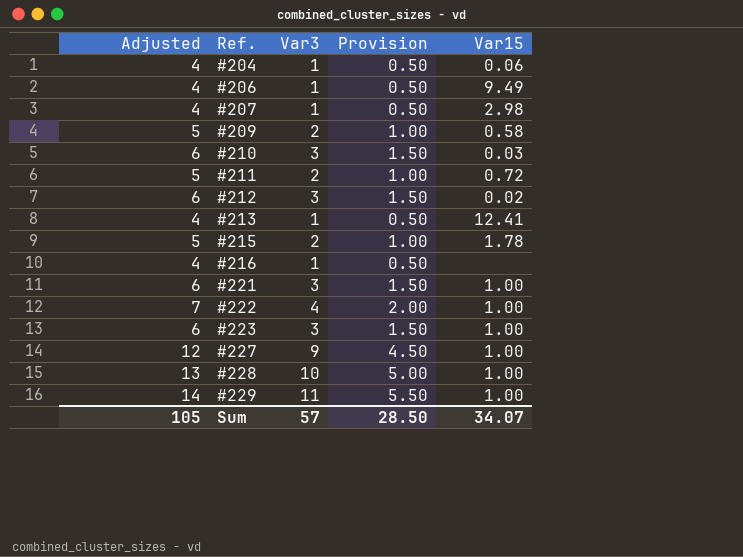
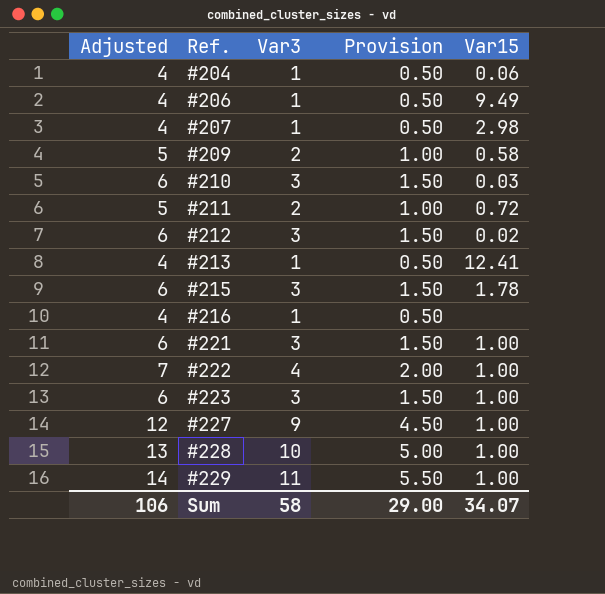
#215 | Adjusted: 5 -> 6
#215 | Var3: 2 -> 3
#215 | Provision: 1.00 -> 1.50
Sum | Adjusted: 105 -> 106
Sum | Var3: 57 -> 58
Sum | Provision: 28.50 -> 29.00

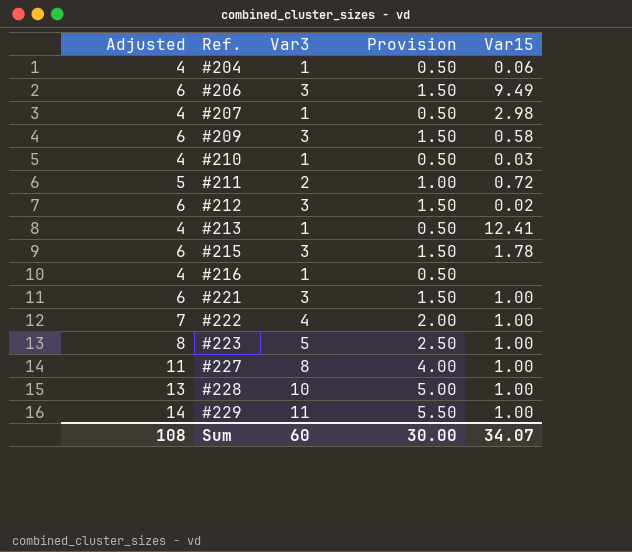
#206 | Adjusted: 4 -> 6
#206 | Var3: 1 -> 3
#206 | Provision: 0.50 -> 1.50
#209 | Adjusted: 5 -> 6
#209 | Var3: 2 -> 3
#209 | Provision: 1.00 -> 1.50
#210 | Adjusted: 6 -> 4
#210 | Var3: 3 -> 1
#210 | Provision: 1.50 -> 0.50
#223 | Adjusted: 6 -> 8
#223 | Var3: 3 -> 5
#223 | Provision: 1.50 -> 2.50
#227 | Adjusted: 12 -> 11
#227 | Var3: 9 -> 8
#227 | Provision: 4.50 -> 4.00
Sum | Adjusted: 106 -> 108
Sum | Var3: 58 -> 60
Sum | Provision: 29.00 -> 30.00

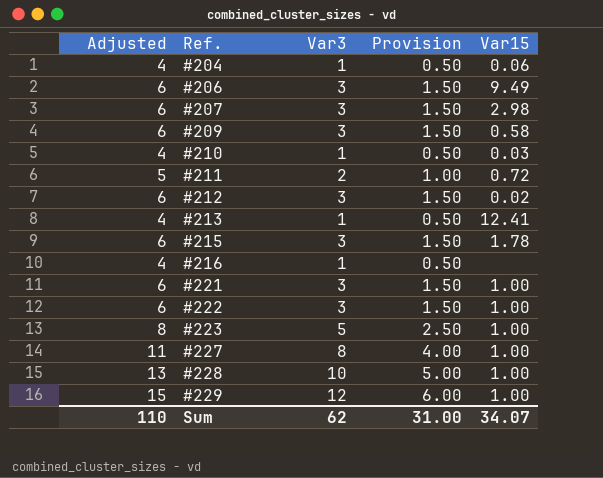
#207 | Adjusted: 4 -> 6
#207 | Var3: 1 -> 3
#207 | Provision: 0.50 -> 1.50
#222 | Adjusted: 7 -> 6
#222 | Var3: 4 -> 3
#222 | Provision: 2.00 -> 1.50
#229 | Adjusted: 14 -> 15
#229 | Var3: 11 -> 12
#229 | Provision: 5.50 -> 6.00
Sum | Adjusted: 108 -> 110
Sum | Var3: 60 -> 62
Sum | Provision: 30.00 -> 31.00

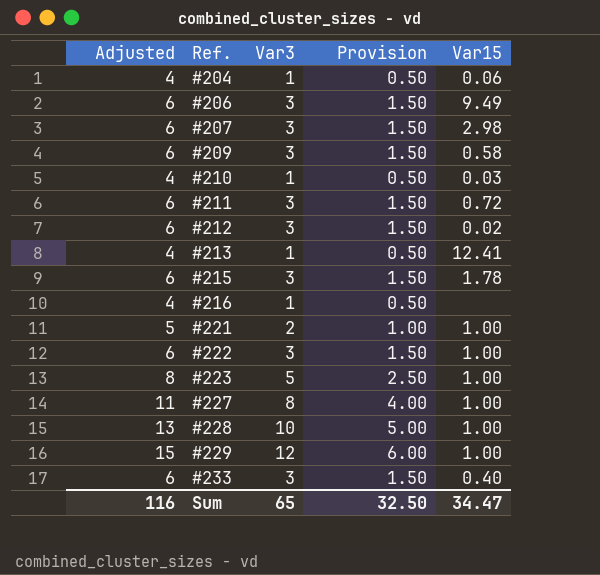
#211 | Adjusted: 5 -> 6
#211 | Var3: 2 -> 3
#211 | Provision: 1.00 -> 1.50
#221 | Adjusted: 6 -> 5
#221 | Var3: 3 -> 2
#221 | Provision: 1.50 -> 1.00
row #233: none -> 6 | 3 | 1.50 | 0.40
Sum | Adjusted: 110 -> 116
Sum | Var3: 62 -> 65
Sum | Provision: 31.00 -> 32.50
Sum | Var15: 34.07 -> 34.47

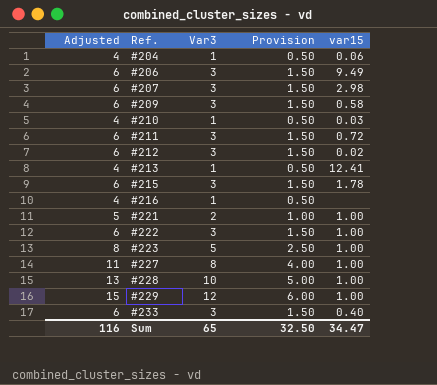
column name: Var15 -> var15

